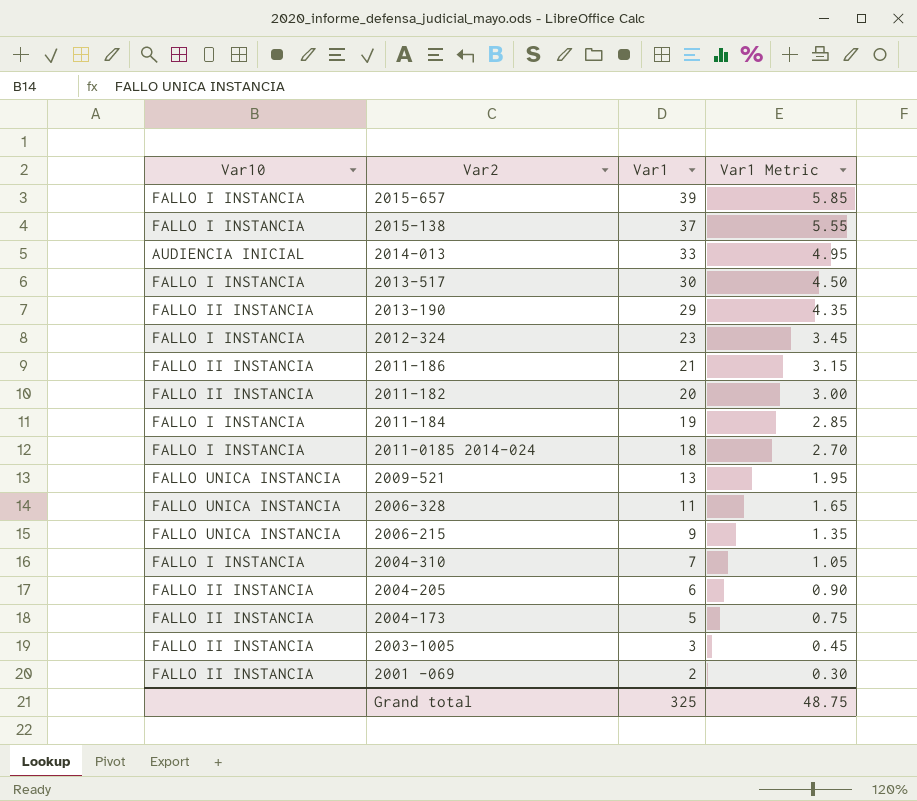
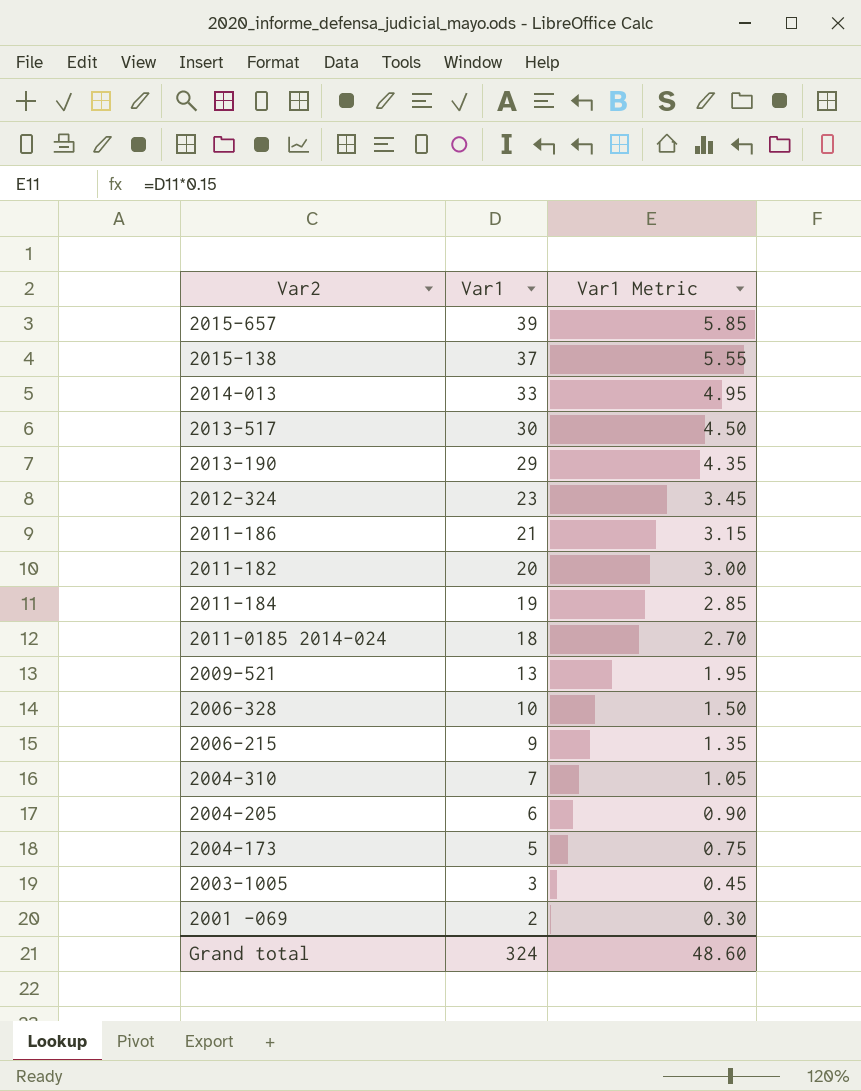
column Var10 | position: 1 -> none
2006-328 | Var1: 11 -> 10
2006-328 | Var1 Metric: 1.65 -> 1.50
Grand total | Var1: 325 -> 324
Grand total | Var1 Metric: 48.75 -> 48.60

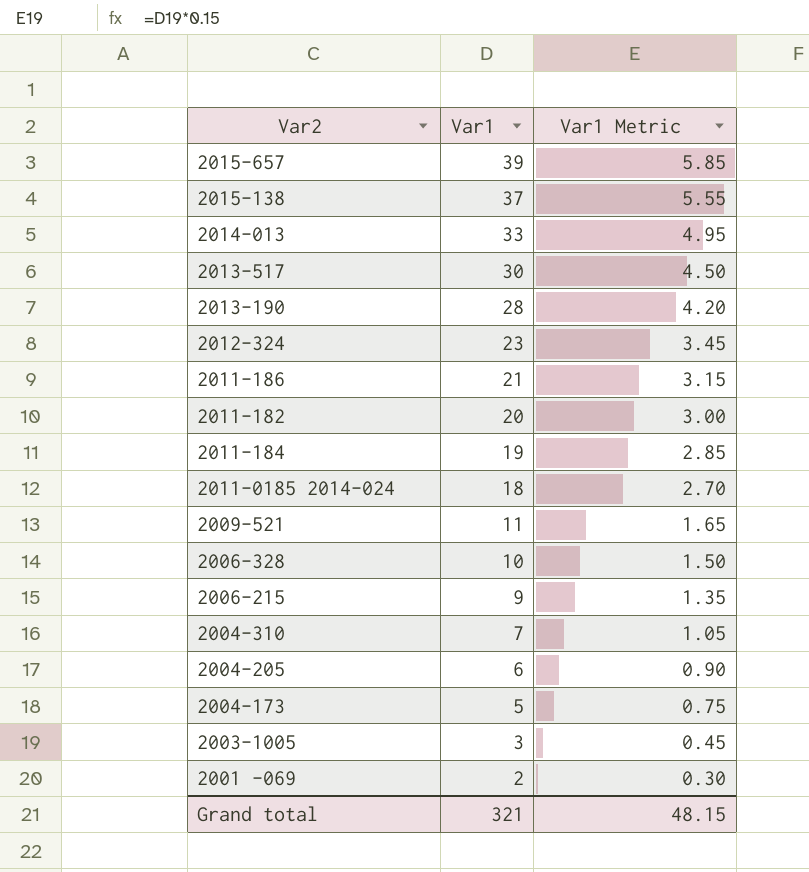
2013-190 | Var1: 29 -> 28
2013-190 | Var1 Metric: 4.35 -> 4.20
2009-521 | Var1: 13 -> 11
2009-521 | Var1 Metric: 1.95 -> 1.65
Grand total | Var1: 324 -> 321
Grand total | Var1 Metric: 48.60 -> 48.15

